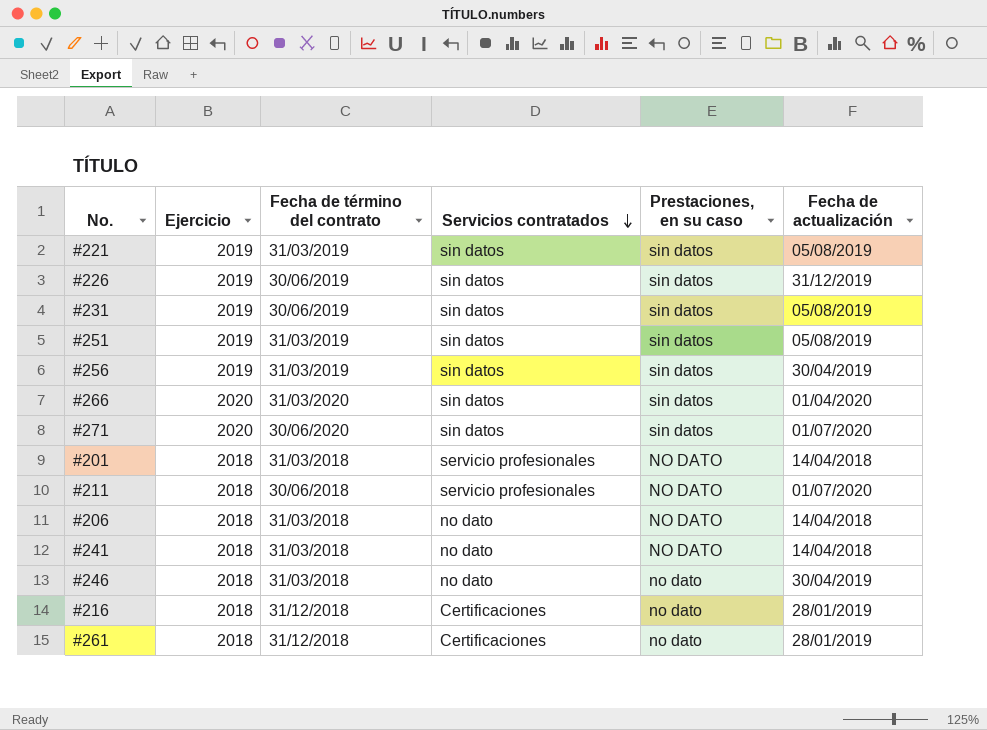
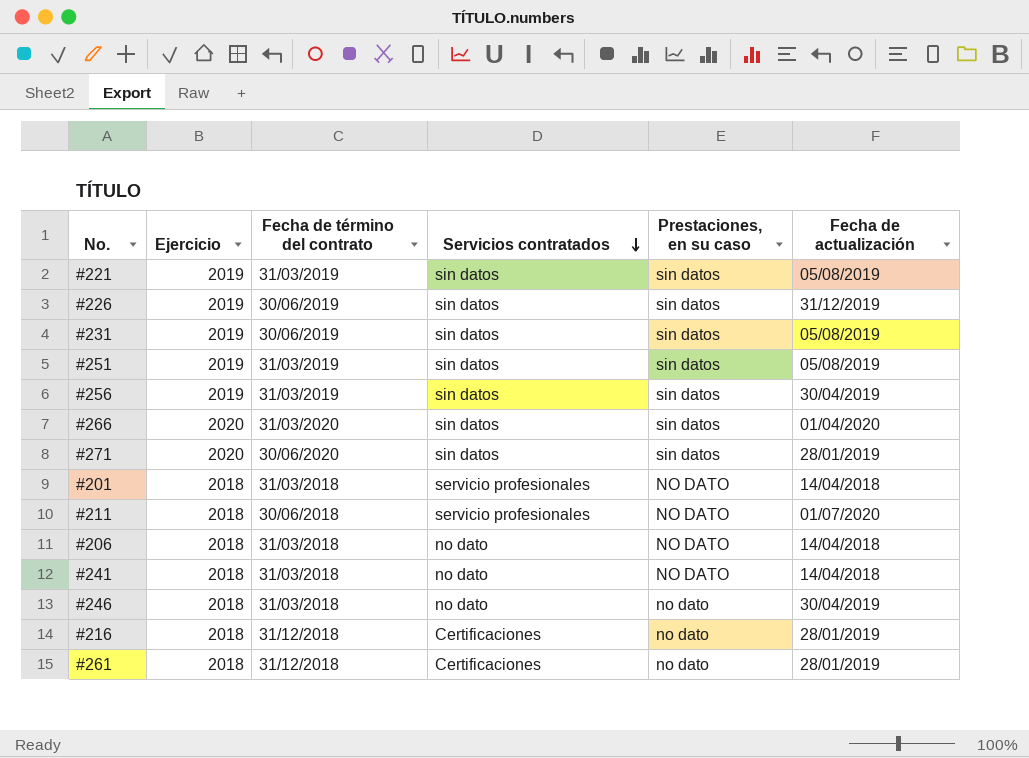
#271 | Fecha de actualización: 01/07/2020 -> 28/01/2019

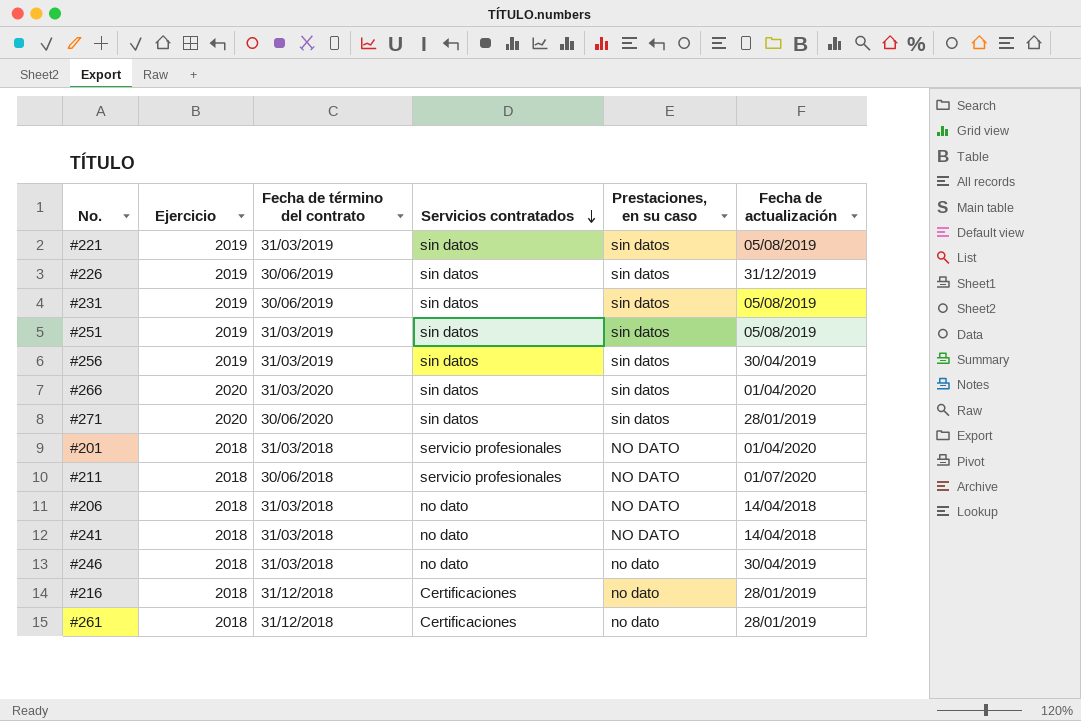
#201 | Fecha de actualización: 14/04/2018 -> 01/04/2020

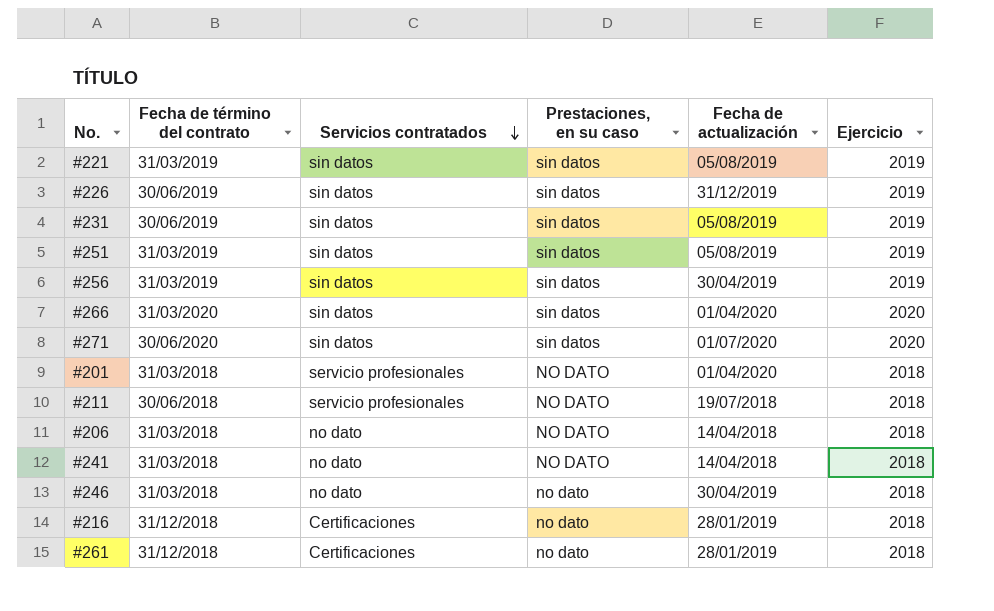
column Ejercicio | position: 2 -> 6
#271 | Fecha de actualización: 28/01/2019 -> 01/07/2020
#211 | Fecha de actualización: 01/07/2020 -> 19/07/2018

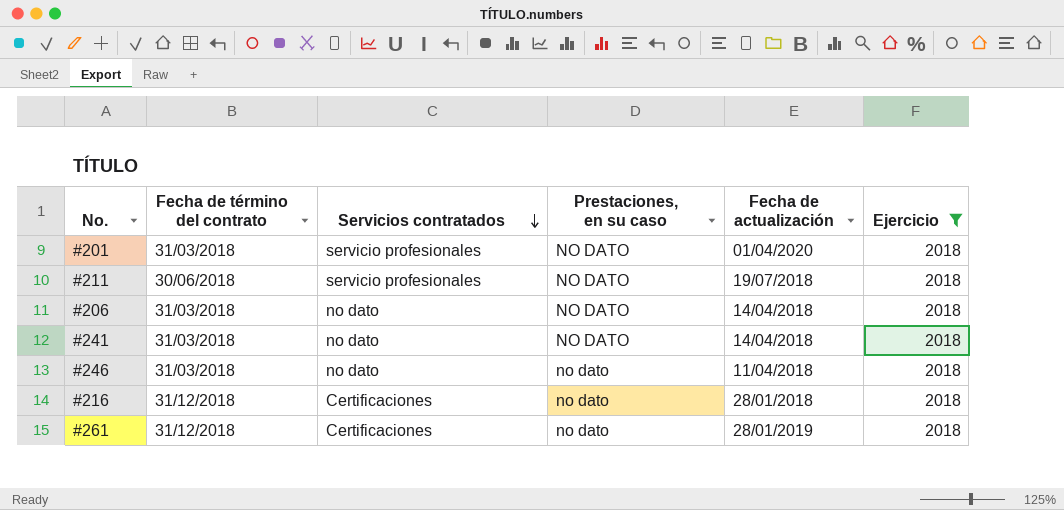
filter: none -> Ejercicio = 2018
#246 | Fecha de actualización: 30/04/2019 -> 11/04/2018
#216 | Fecha de actualización: 28/01/2019 -> 28/01/2018

